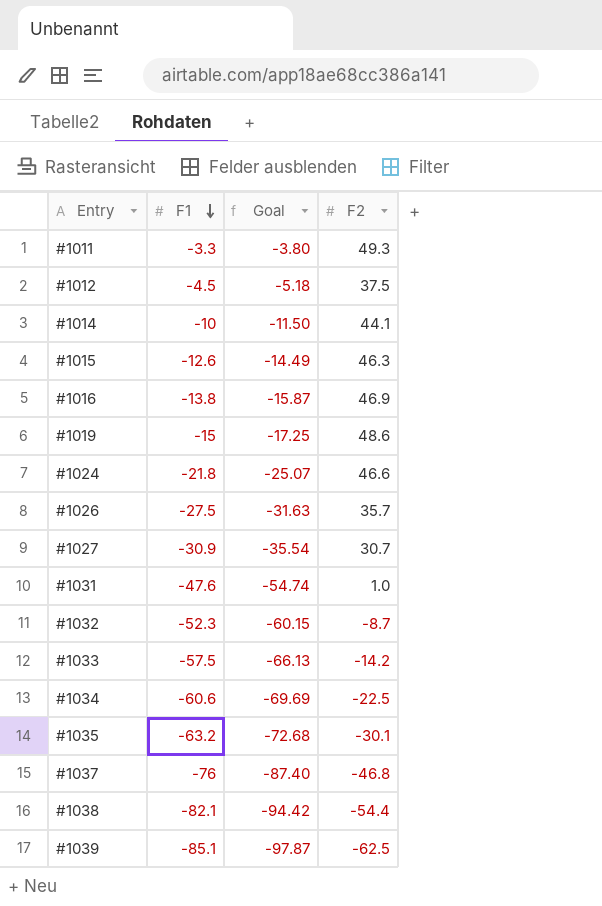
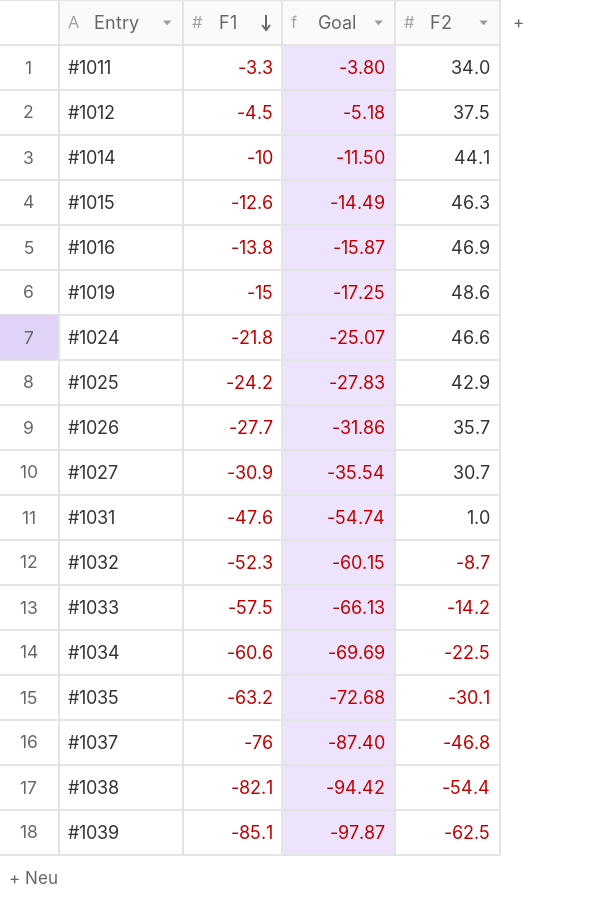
#1011 | F2: 49.3 -> 34.0
row #1025: none -> -24.2 | -27.83 | 42.9
#1026 | F1: -27.5 -> -27.7
#1026 | Goal: -31.63 -> -31.86

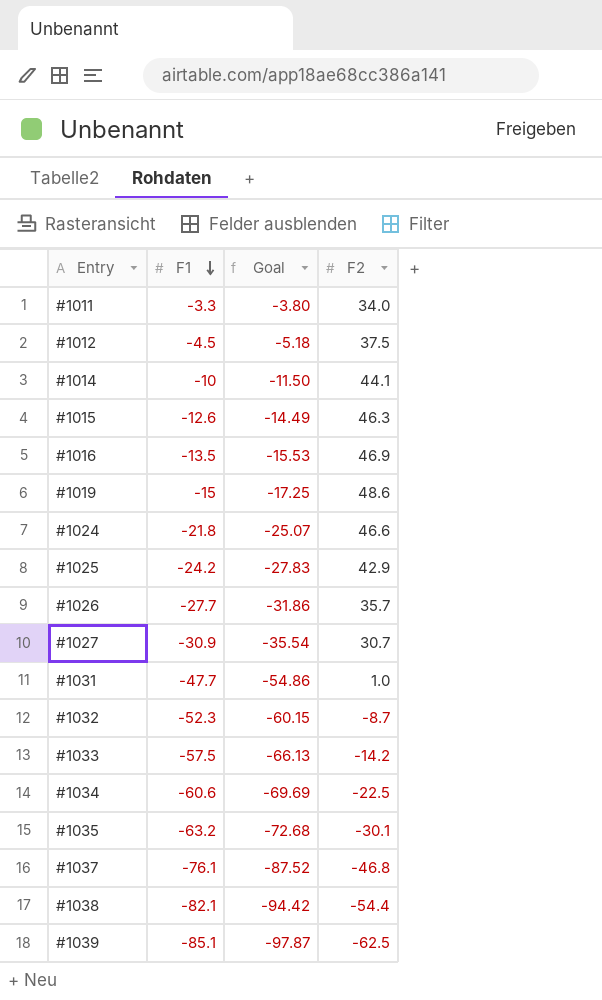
#1016 | F1: -13.8 -> -13.5
#1016 | Goal: -15.87 -> -15.53
#1031 | F1: -47.6 -> -47.7
#1031 | Goal: -54.74 -> -54.86
#1037 | F1: -76 -> -76.1
#1037 | Goal: -87.40 -> -87.52

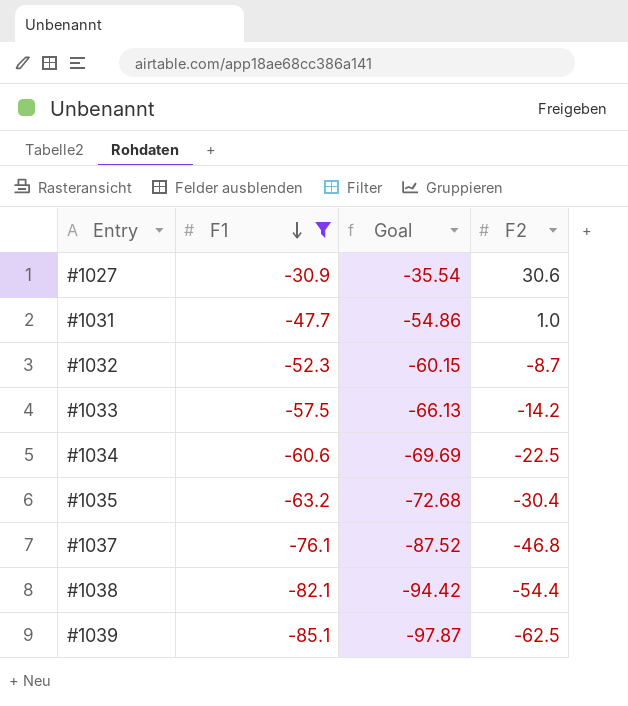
filter: none -> F1 <= -30.9
#1027 | F2: 30.7 -> 30.6
#1035 | F2: -30.1 -> -30.4

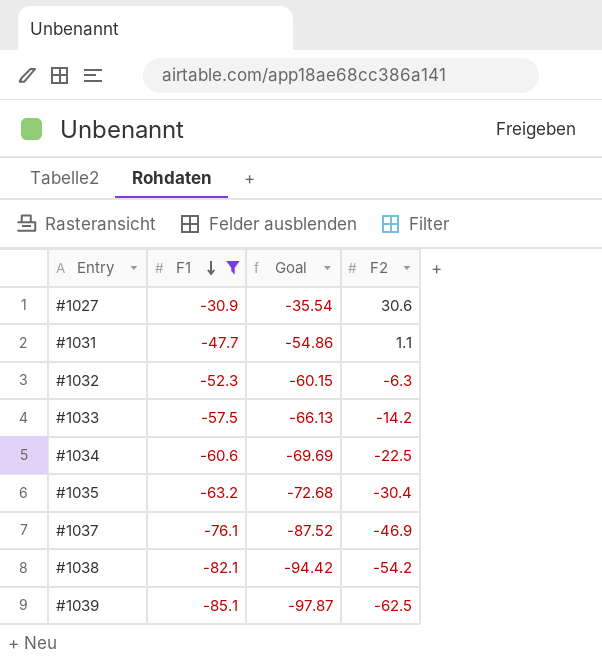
#1031 | F2: 1.0 -> 1.1
#1032 | F2: -8.7 -> -6.3
#1037 | F2: -46.8 -> -46.9
#1038 | F2: -54.4 -> -54.2

